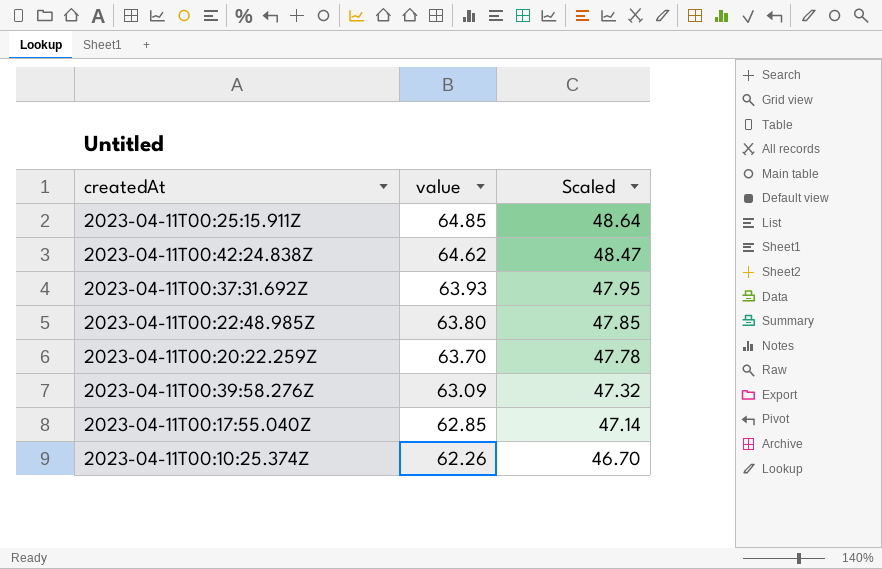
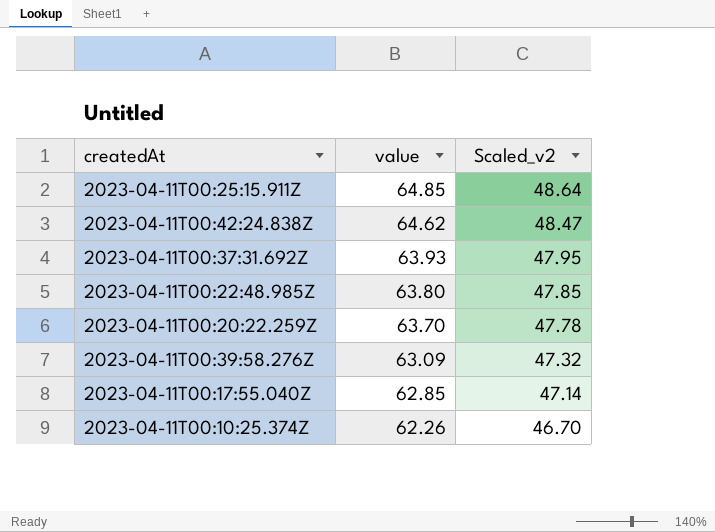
column name: Scaled -> Scaled_v2

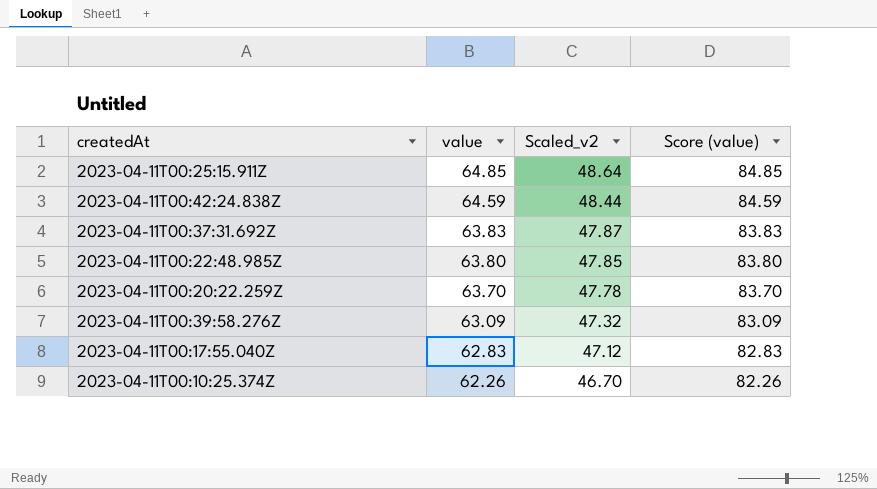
column Score (value) | formula: none -> [value] + 20
2023-04-11T00:42:24.838Z | value: 64.62 -> 64.59
2023-04-11T00:42:24.838Z | Scaled_v2: 48.47 -> 48.44
2023-04-11T00:37:31.692Z | value: 63.93 -> 63.83
2023-04-11T00:37:31.692Z | Scaled_v2: 47.95 -> 47.87
2023-04-11T00:17:55.040Z | value: 62.85 -> 62.83
2023-04-11T00:17:55.040Z | Scaled_v2: 47.14 -> 47.12

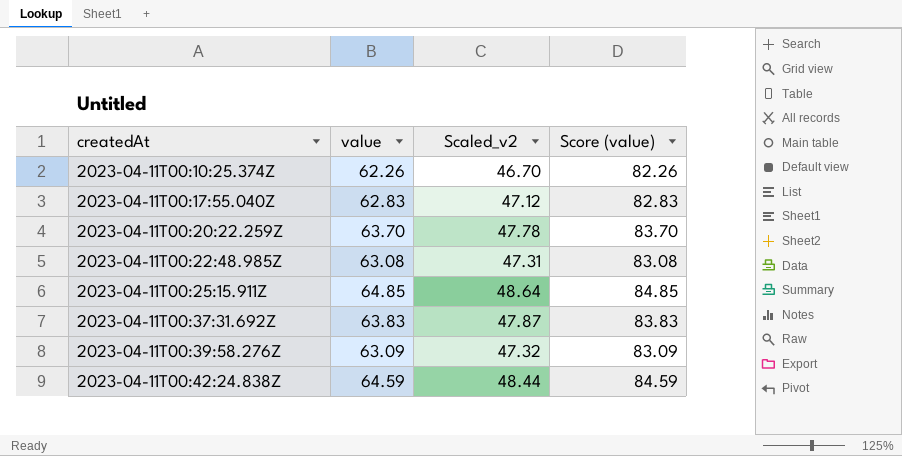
row order: value descending -> createdAt ascending
2023-04-11T00:22:48.985Z | value: 63.80 -> 63.08
2023-04-11T00:22:48.985Z | Scaled_v2: 47.85 -> 47.31
2023-04-11T00:22:48.985Z | Score (value): 83.80 -> 83.08

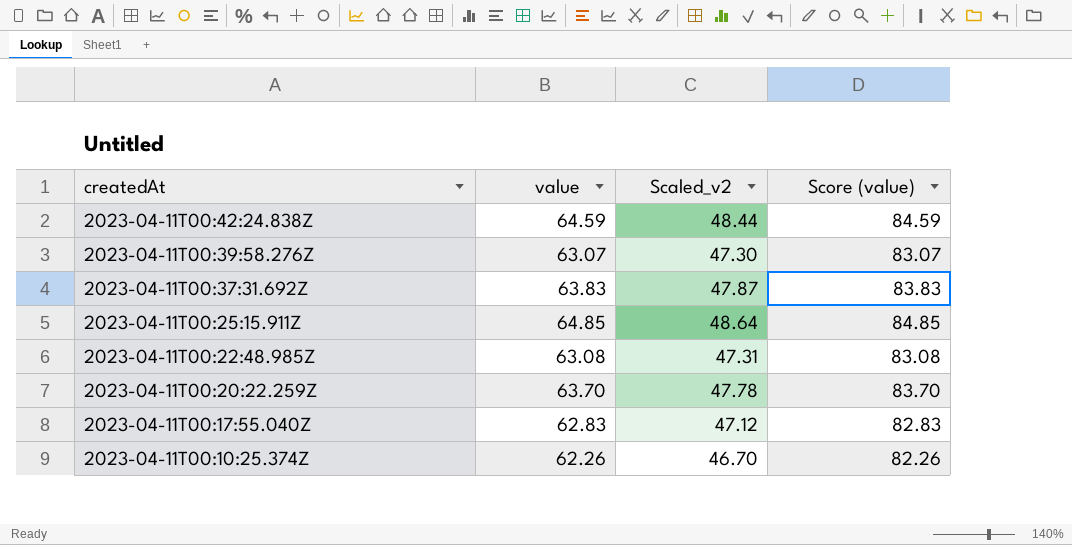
row order: createdAt ascending -> createdAt descending
2023-04-11T00:39:58.276Z | value: 63.09 -> 63.07
2023-04-11T00:39:58.276Z | Scaled_v2: 47.32 -> 47.30
2023-04-11T00:39:58.276Z | Score (value): 83.09 -> 83.07

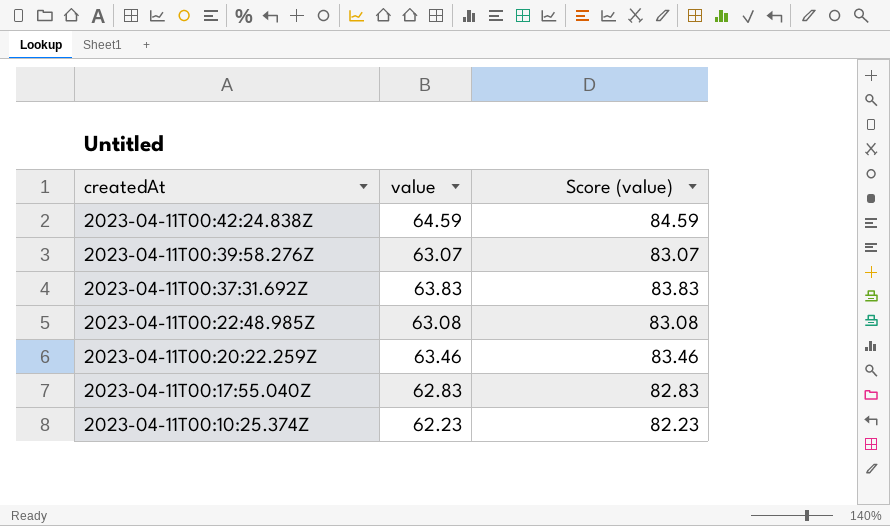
column Scaled_v2 | formula: [value] * 0.75 -> none
row 2023-04-11T00:25:15.911Z: 64.85 | 48.64 | 84.85 -> none
2023-04-11T00:20:22.259Z | value: 63.70 -> 63.46
2023-04-11T00:20:22.259Z | Score (value): 83.70 -> 83.46
2023-04-11T00:10:25.374Z | value: 62.26 -> 62.23
2023-04-11T00:10:25.374Z | Score (value): 82.26 -> 82.23

